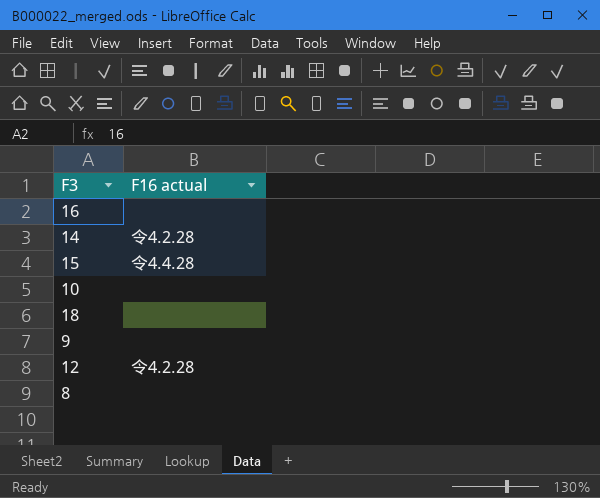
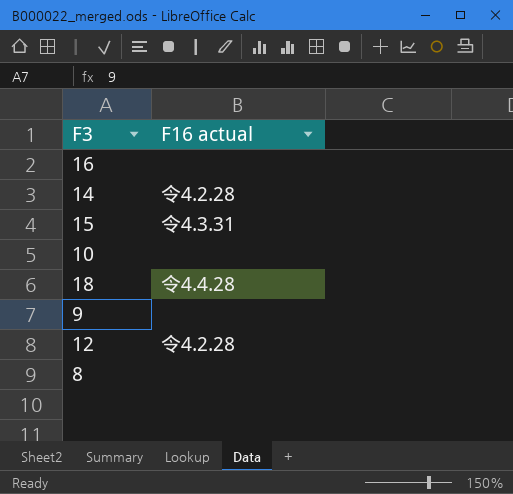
15 | F16 actual: 令4.4.28 -> 令4.3.31
18 | F16 actual: none -> 令4.4.28

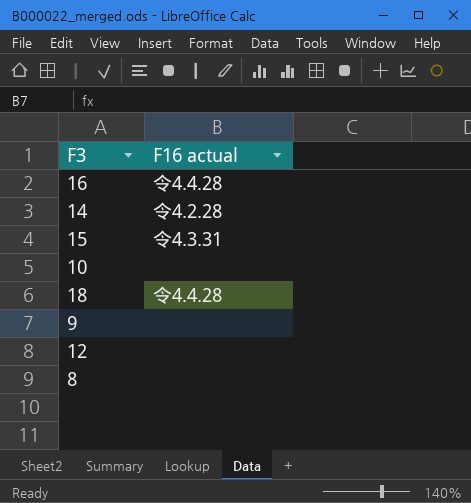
16 | F16 actual: none -> 令4.4.28
12 | F16 actual: 令4.2.28 -> none

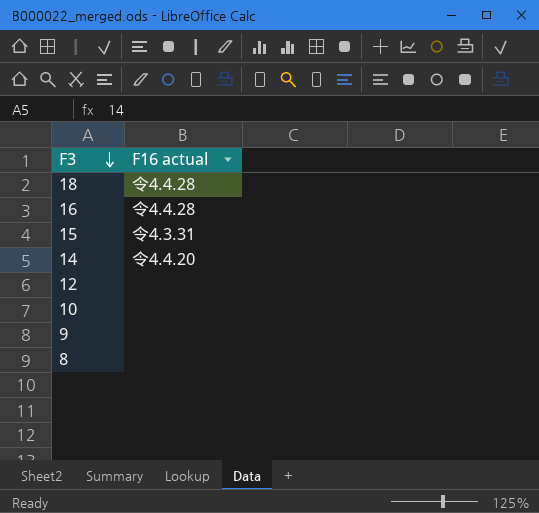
row order: none -> F3 descending
14 | F16 actual: 令4.2.28 -> 令4.4.20

